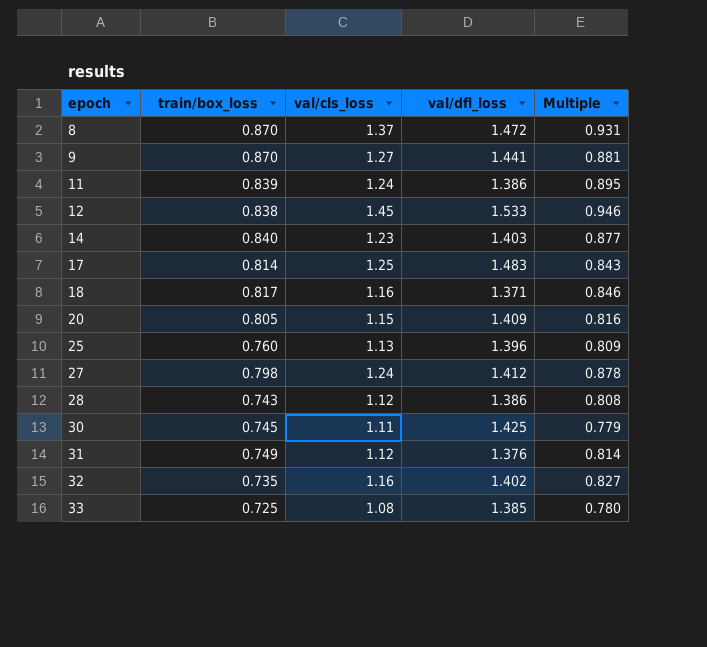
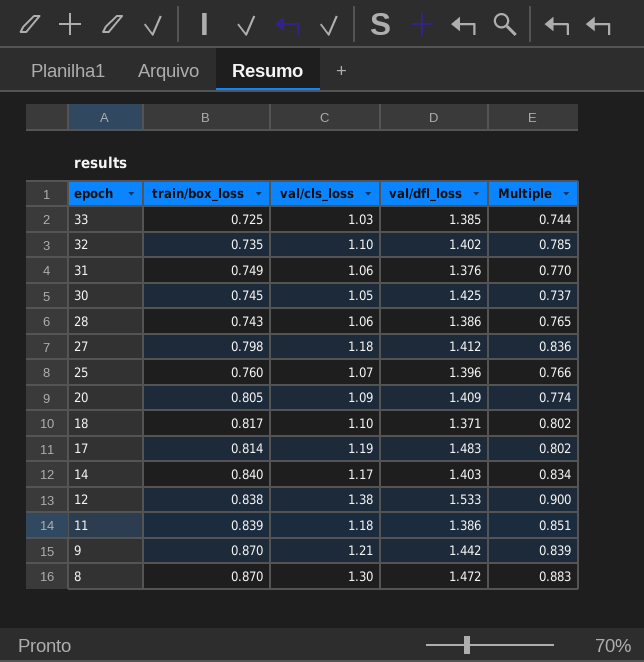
row order: epoch ascending -> epoch descending
33 | val/cls_loss: 1.08 -> 1.03
33 | Multiple: 0.780 -> 0.744
32 | val/cls_loss: 1.16 -> 1.10
32 | Multiple: 0.827 -> 0.785
31 | val/cls_loss: 1.12 -> 1.06
31 | Multiple: 0.814 -> 0.770
30 | val/cls_loss: 1.11 -> 1.05
30 | Multiple: 0.779 -> 0.737
28 | val/cls_loss: 1.12 -> 1.06
28 | Multiple: 0.808 -> 0.765
27 | val/cls_loss: 1.24 -> 1.18
27 | Multiple: 0.878 -> 0.836
25 | val/cls_loss: 1.13 -> 1.07
25 | Multiple: 0.809 -> 0.766
20 | val/cls_loss: 1.15 -> 1.09
20 | Multiple: 0.816 -> 0.774
18 | val/cls_loss: 1.16 -> 1.10
18 | Multiple: 0.846 -> 0.802
17 | val/cls_loss: 1.25 -> 1.19
17 | Multiple: 0.843 -> 0.802
14 | val/cls_loss: 1.23 -> 1.17
14 | Multiple: 0.877 -> 0.834
12 | val/cls_loss: 1.45 -> 1.38
12 | Multiple: 0.946 -> 0.900
11 | val/cls_loss: 1.24 -> 1.18
11 | Multiple: 0.895 -> 0.851
9 | val/cls_loss: 1.27 -> 1.21
9 | val/dfl_loss: 1.441 -> 1.442
9 | Multiple: 0.881 -> 0.839
8 | val/cls_loss: 1.37 -> 1.30
8 | Multiple: 0.931 -> 0.883

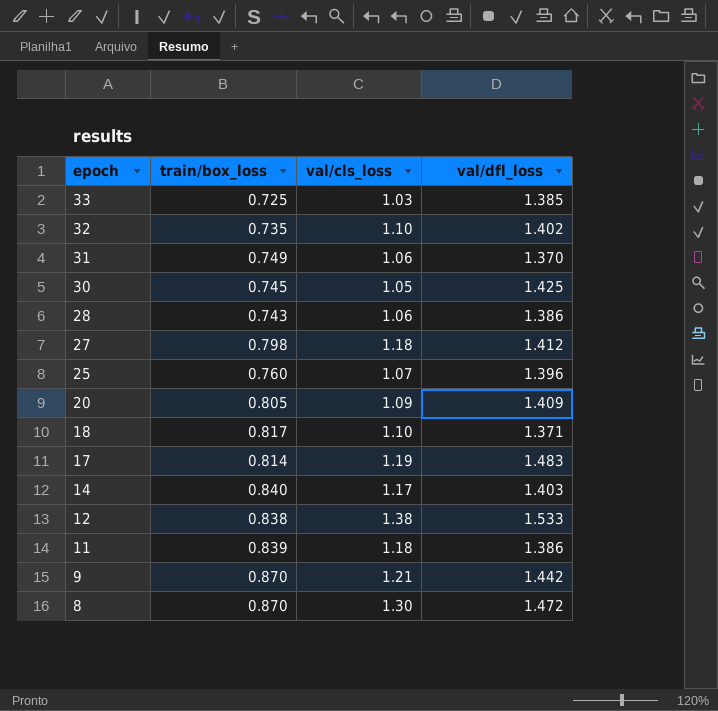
column Multiple | formula: [val/cls_loss] / [val/dfl_loss] -> none
31 | val/dfl_loss: 1.376 -> 1.370

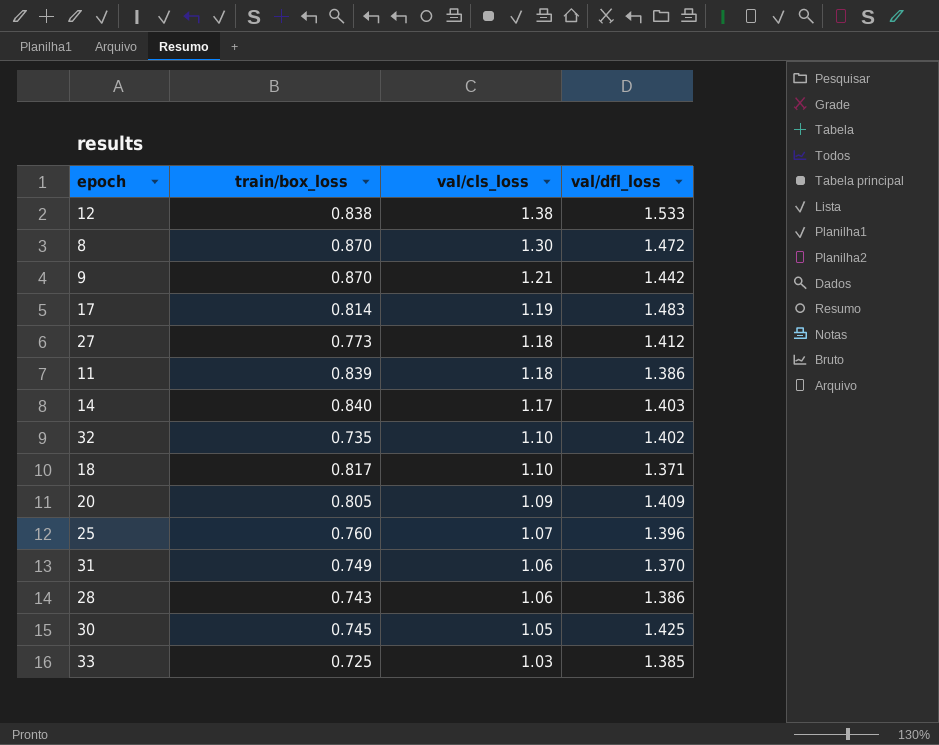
row order: epoch descending -> val/cls_loss descending
27 | train/box_loss: 0.798 -> 0.773

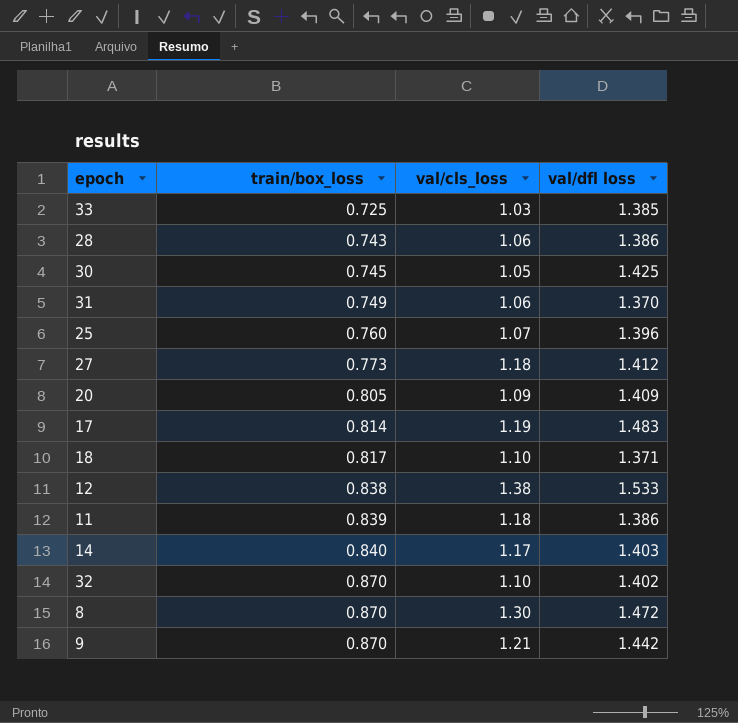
row order: val/cls_loss descending -> train/box_loss ascending
column name: val/dfl_loss -> val/dfl loss
32 | train/box_loss: 0.735 -> 0.870

